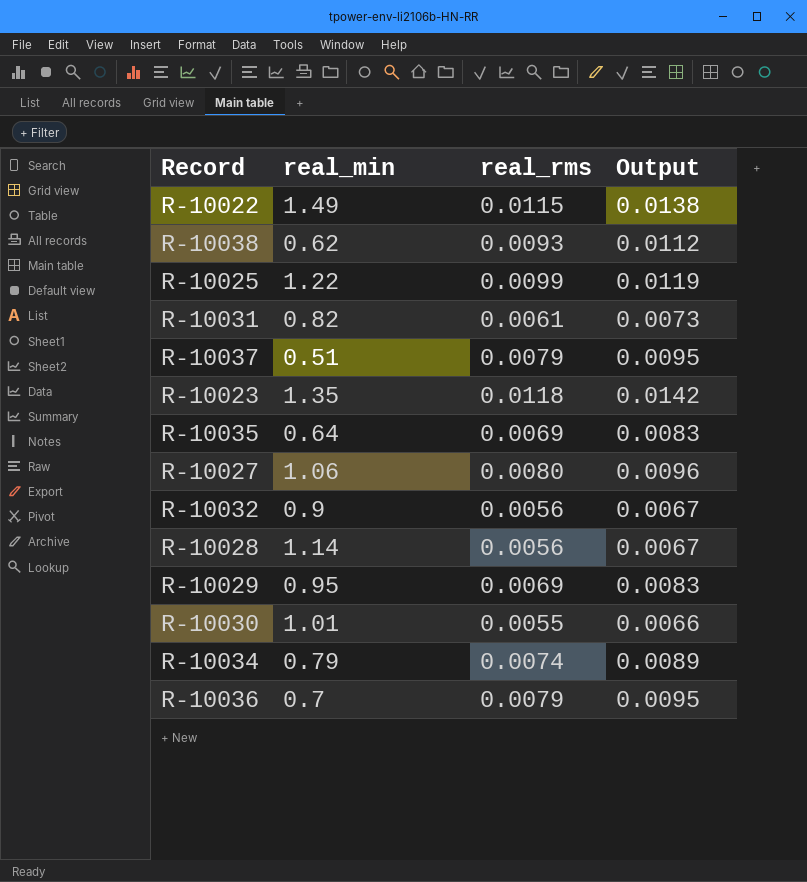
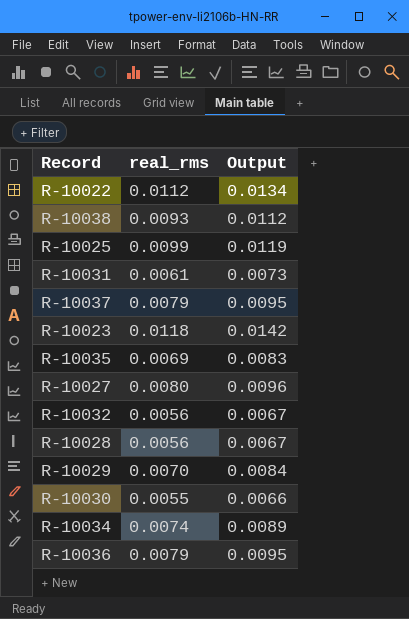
column real_min | position: 2 -> none
R-10022 | real_rms: 0.0115 -> 0.0112
R-10022 | Output: 0.0138 -> 0.0134
R-10029 | real_rms: 0.0069 -> 0.0070
R-10029 | Output: 0.0083 -> 0.0084

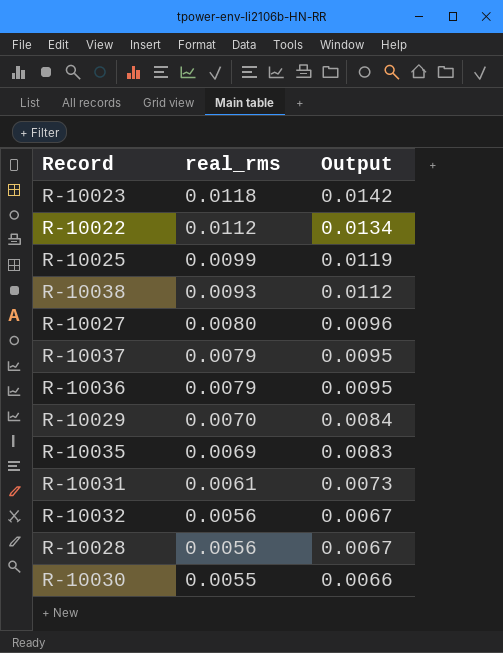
row order: none -> real_rms descending
row R-10034: 0.0074 | 0.0089 -> none

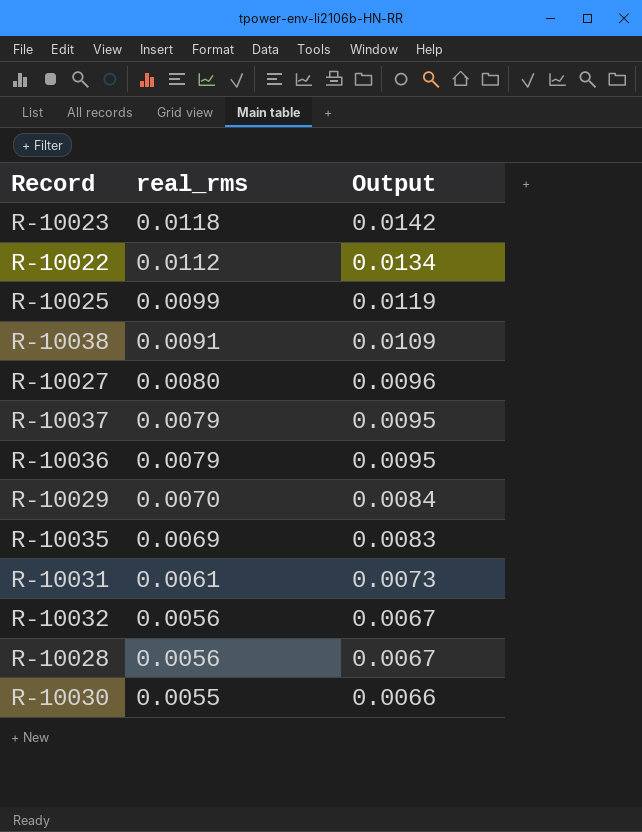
R-10038 | real_rms: 0.0093 -> 0.0091
R-10038 | Output: 0.0112 -> 0.0109

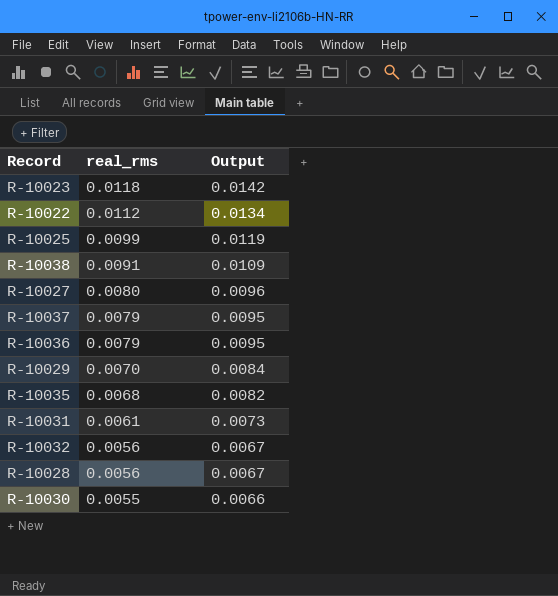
R-10035 | real_rms: 0.0069 -> 0.0068
R-10035 | Output: 0.0083 -> 0.0082

